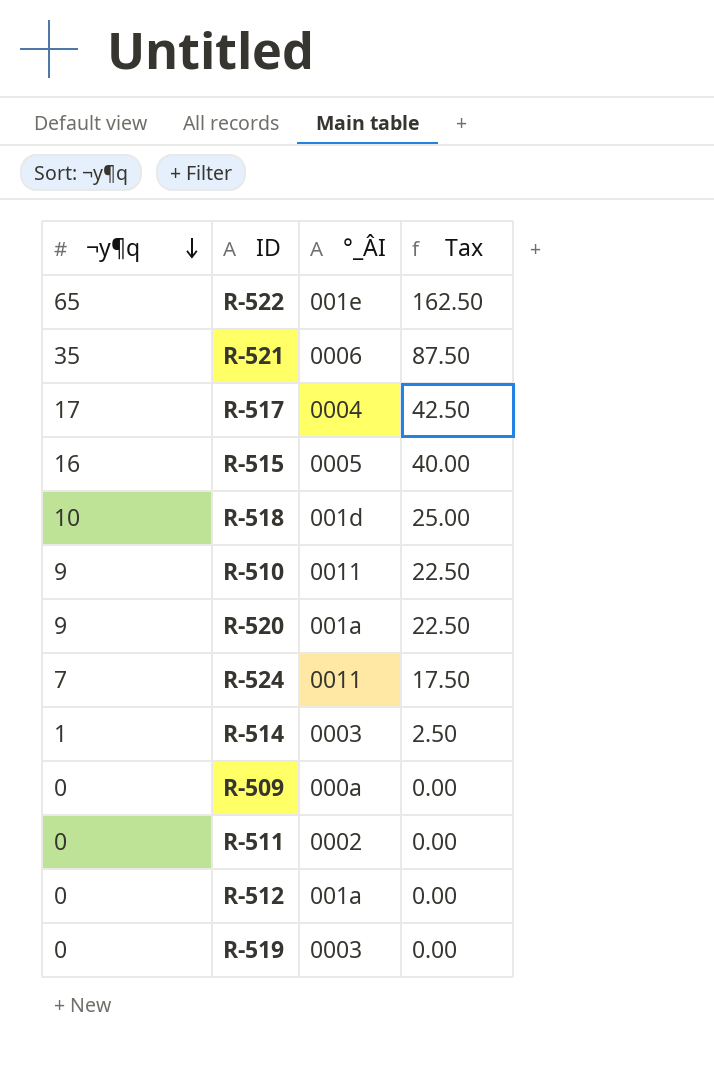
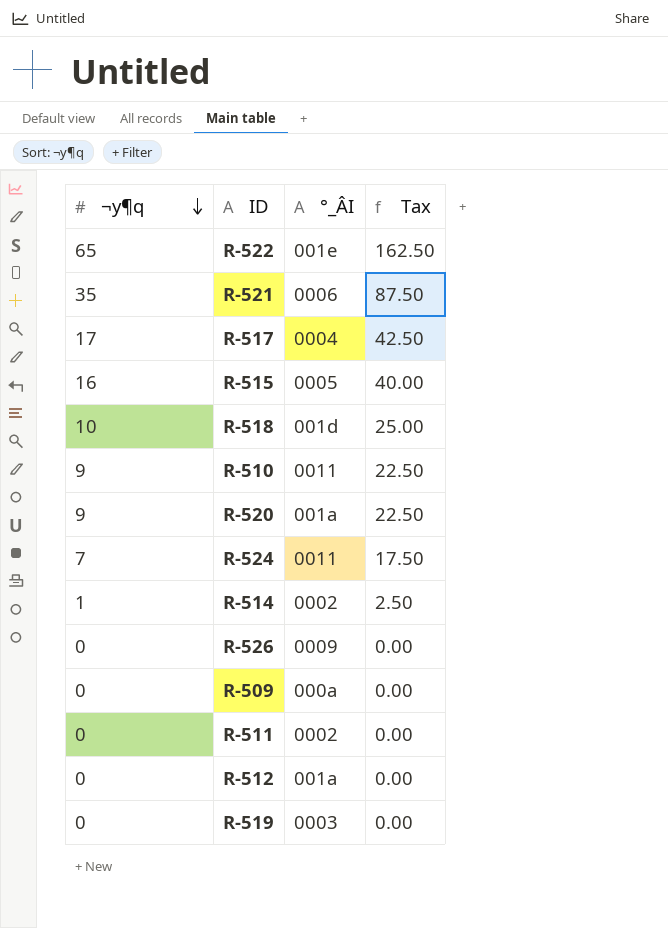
R-514 | °_ÂI: 0003 -> 0002
row R-526: none -> 0 | 0009 | 0.00

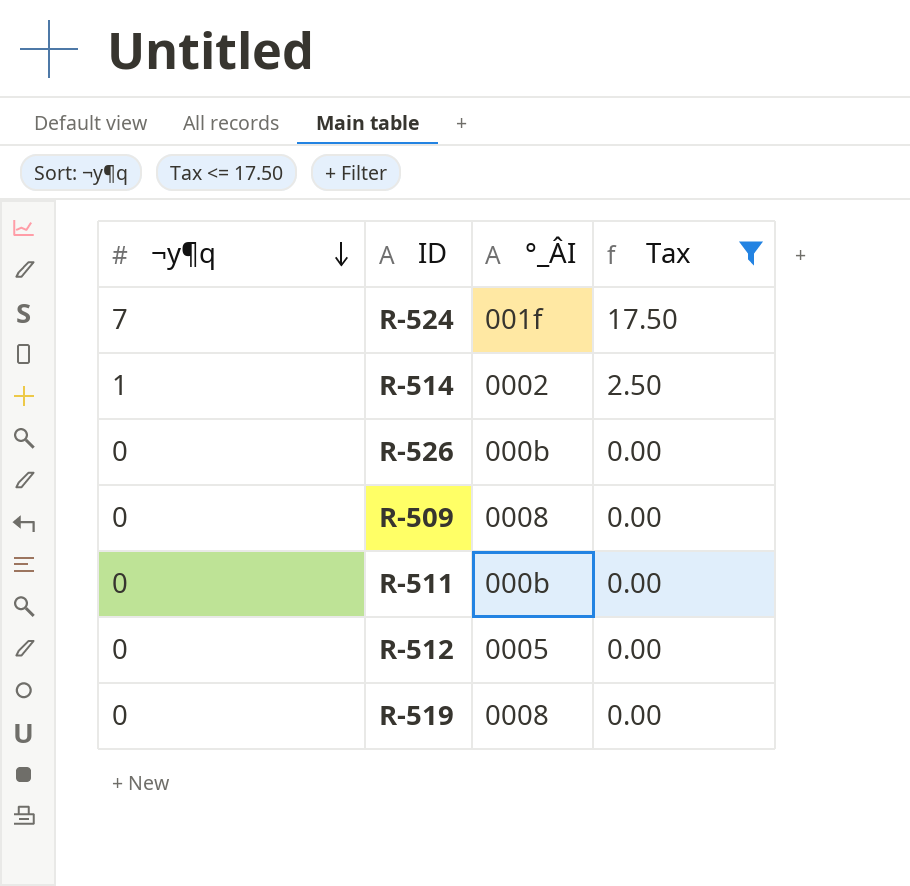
filter: none -> Tax <= 17.50
R-524 | °_ÂI: 0011 -> 001f
R-526 | °_ÂI: 0009 -> 000b
R-509 | °_ÂI: 000a -> 0008
R-511 | °_ÂI: 0002 -> 000b
R-512 | °_ÂI: 001a -> 0005
R-519 | °_ÂI: 0003 -> 0008

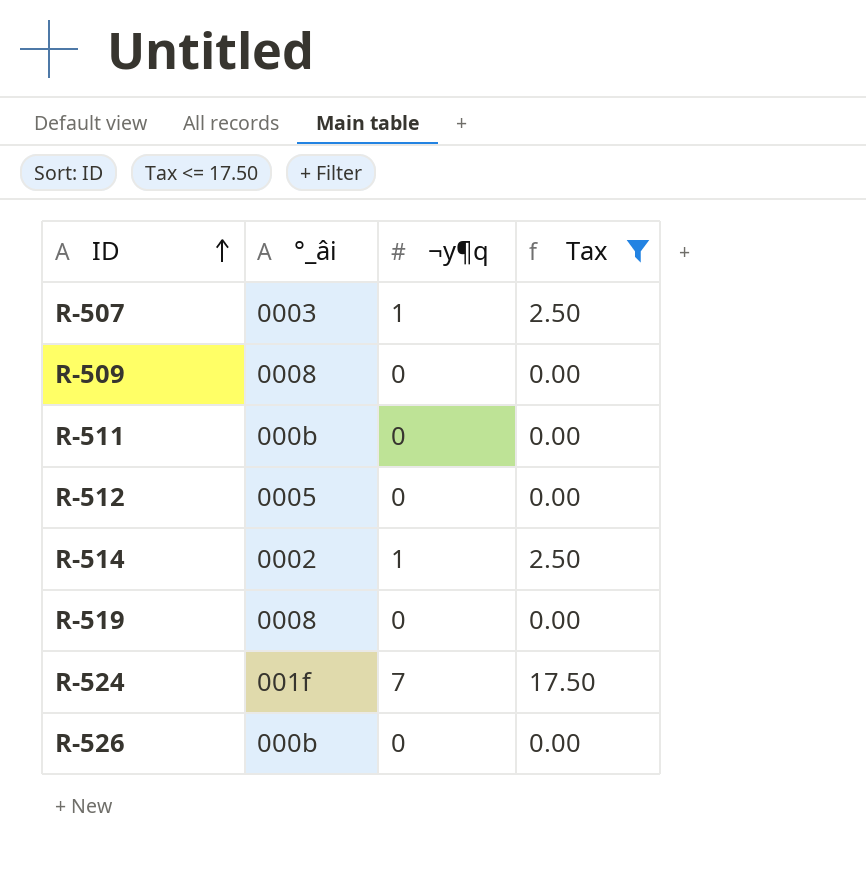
row order: ¬y¶q descending -> ID ascending
column name: °_ÂI -> °_âi
column ¬y¶q | position: 1 -> 3
row R-507: none -> 0003 | 1 | 2.50

